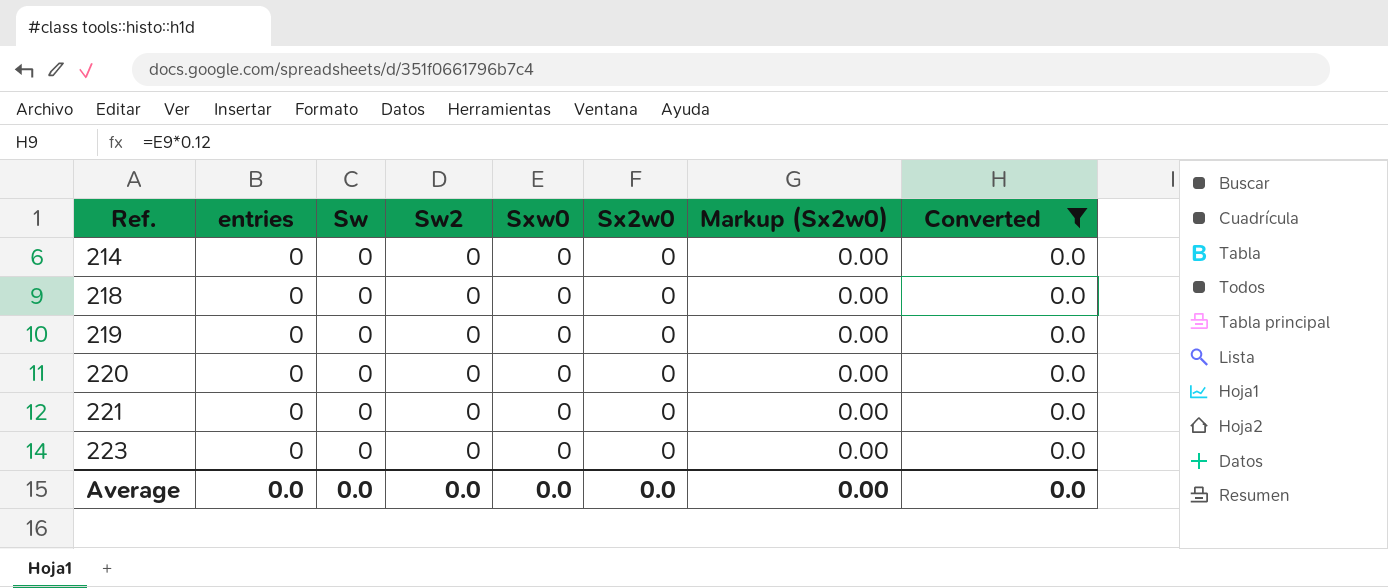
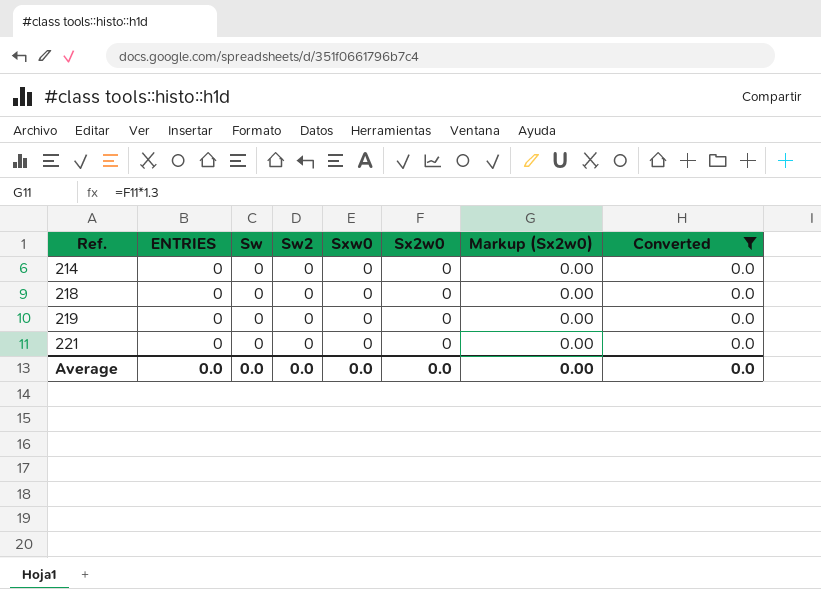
column name: entries -> ENTRIES
row 220: 0 | 0 | 0 | 0 | 0 | 0.00 | 0.0 -> none
row 223: 0 | 0 | 0 | 0 | 0 | 0.00 | 0.0 -> none

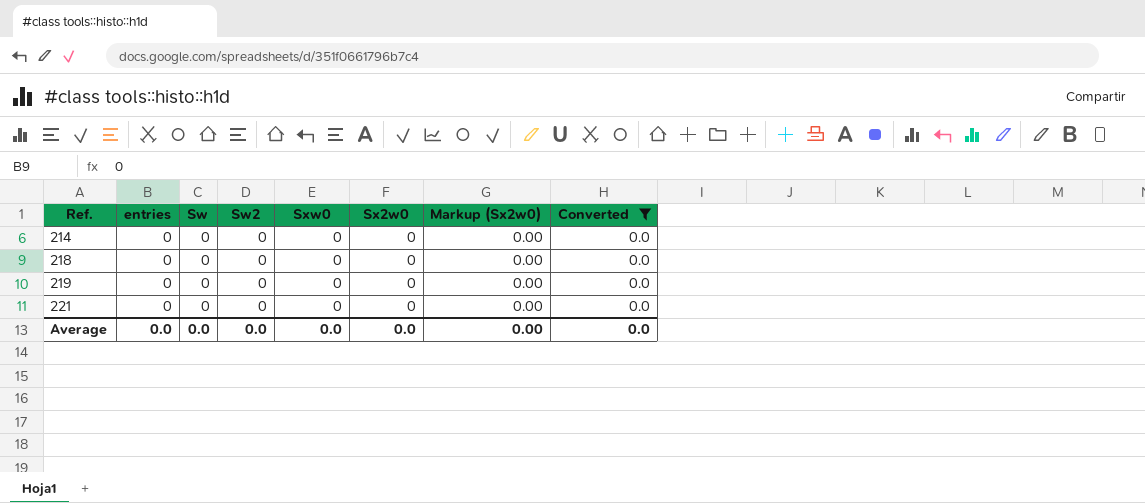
column name: ENTRIES -> entries

